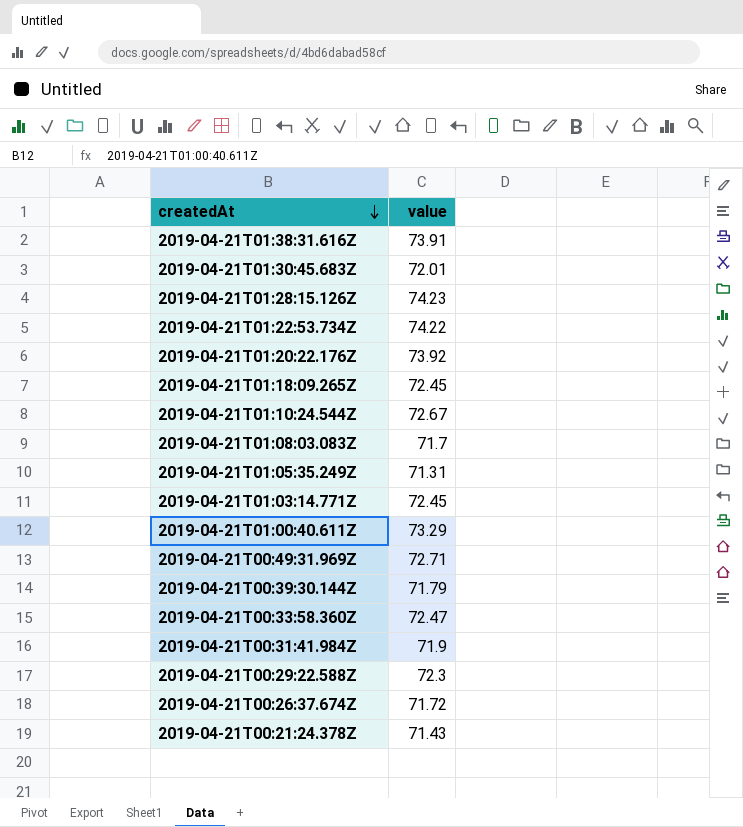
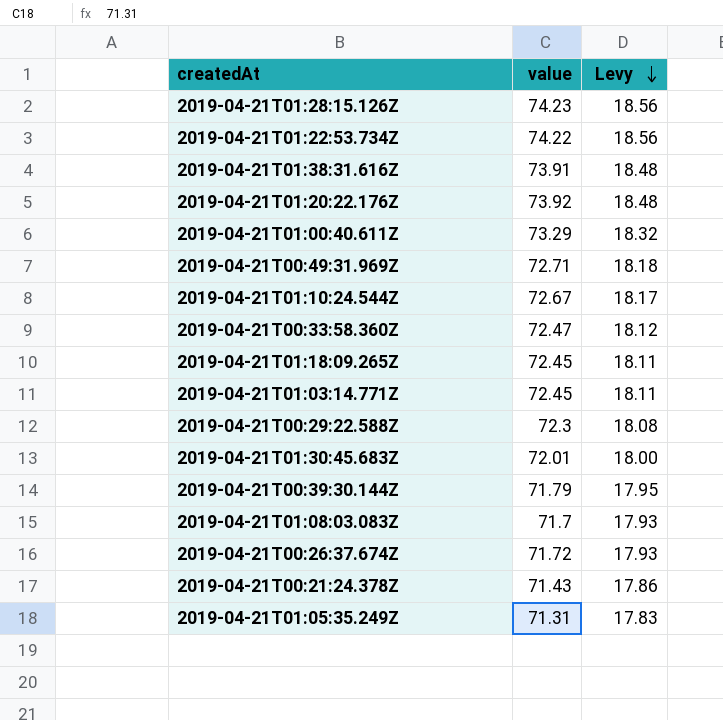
row order: createdAt descending -> Levy descending
column Levy | formula: none -> [value] * 0.25
row 2019-04-21T00:31:41.984Z: 71.9 -> none

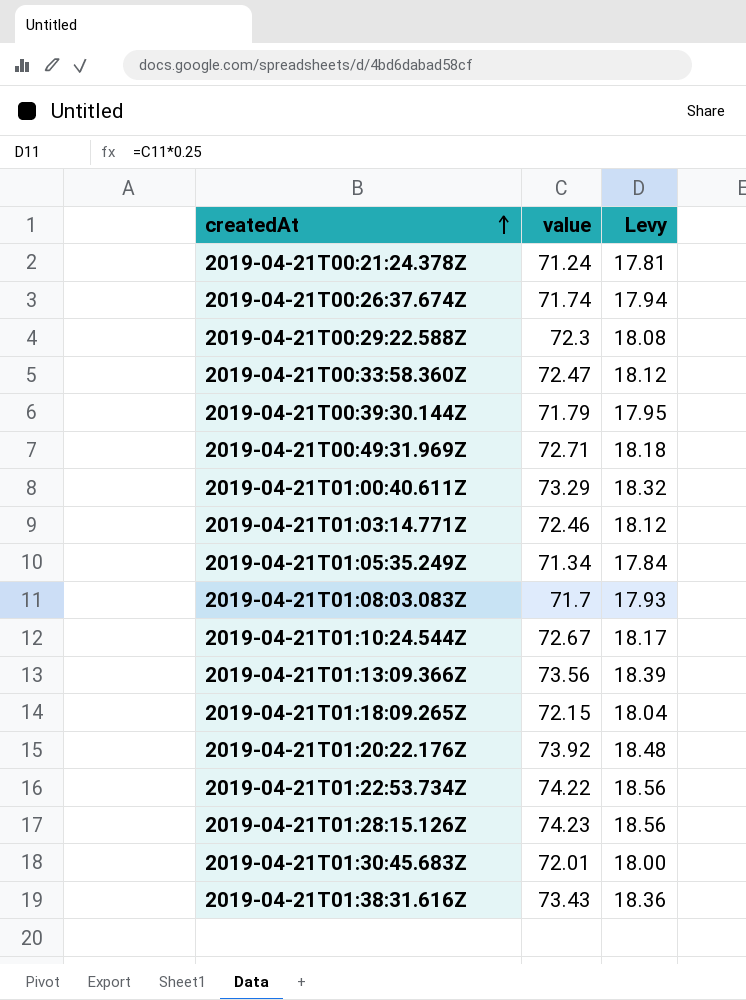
row order: Levy descending -> createdAt ascending
2019-04-21T00:21:24.378Z | value: 71.43 -> 71.24
2019-04-21T00:21:24.378Z | Levy: 17.86 -> 17.81
2019-04-21T00:26:37.674Z | value: 71.72 -> 71.74
2019-04-21T00:26:37.674Z | Levy: 17.93 -> 17.94
2019-04-21T01:03:14.771Z | value: 72.45 -> 72.46
2019-04-21T01:03:14.771Z | Levy: 18.11 -> 18.12
2019-04-21T01:05:35.249Z | value: 71.31 -> 71.34
2019-04-21T01:05:35.249Z | Levy: 17.83 -> 17.84
row 2019-04-21T01:13:09.366Z: none -> 73.56 | 18.39
2019-04-21T01:18:09.265Z | value: 72.45 -> 72.15
2019-04-21T01:18:09.265Z | Levy: 18.11 -> 18.04
2019-04-21T01:38:31.616Z | value: 73.91 -> 73.43
2019-04-21T01:38:31.616Z | Levy: 18.48 -> 18.36

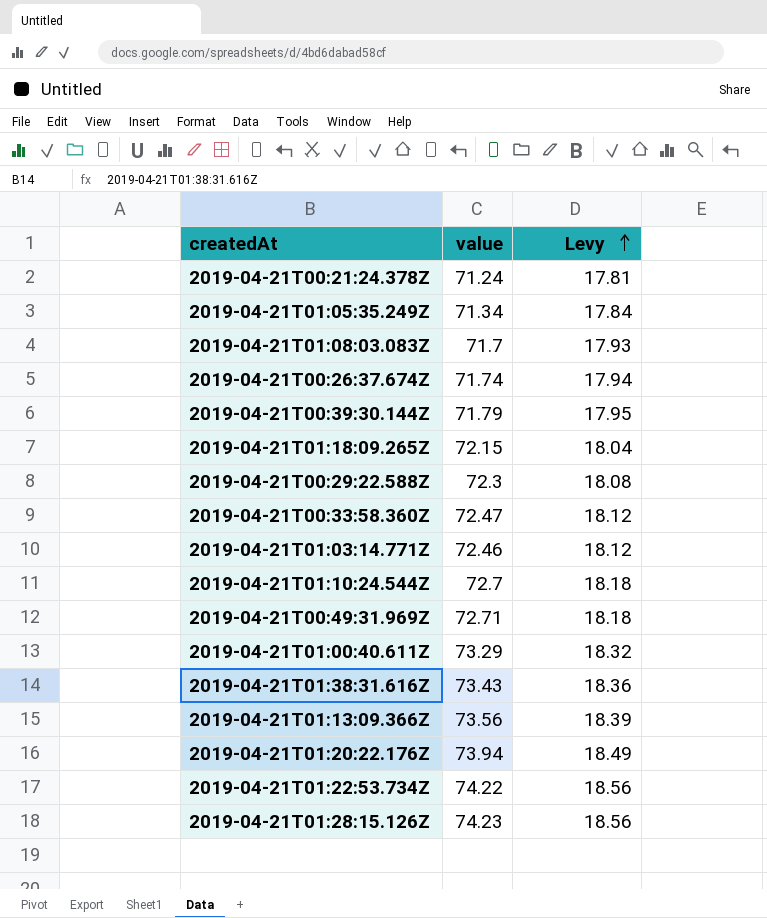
row order: createdAt ascending -> Levy ascending
row 2019-04-21T01:30:45.683Z: 72.01 | 18.00 -> none
2019-04-21T01:10:24.544Z | value: 72.67 -> 72.7
2019-04-21T01:10:24.544Z | Levy: 18.17 -> 18.18
2019-04-21T01:20:22.176Z | value: 73.92 -> 73.94
2019-04-21T01:20:22.176Z | Levy: 18.48 -> 18.49

